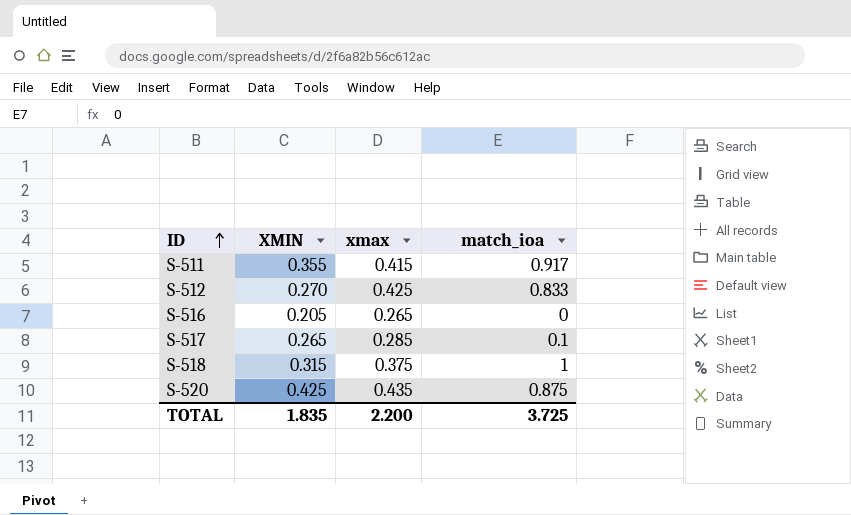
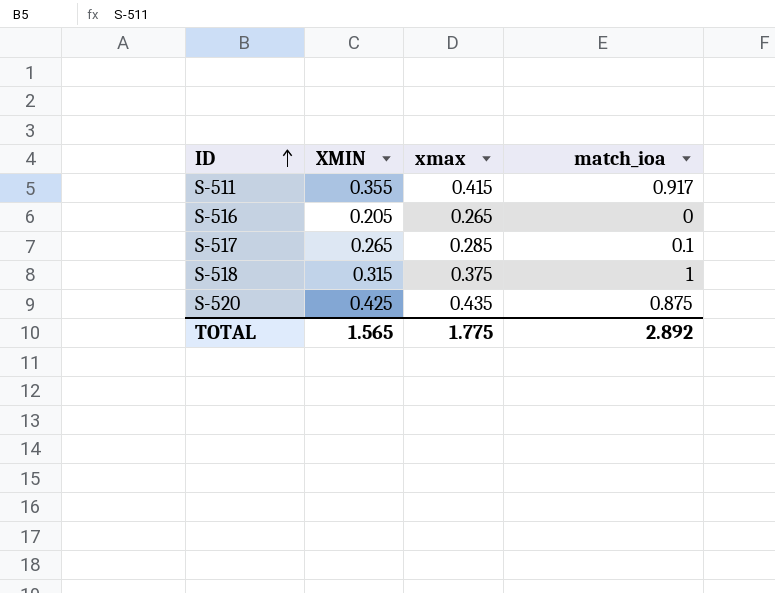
row S-512: 0.270 | 0.425 | 0.833 -> none
TOTAL | XMIN: 1.835 -> 1.565
TOTAL | xmax: 2.200 -> 1.775
TOTAL | match_ioa: 3.725 -> 2.892

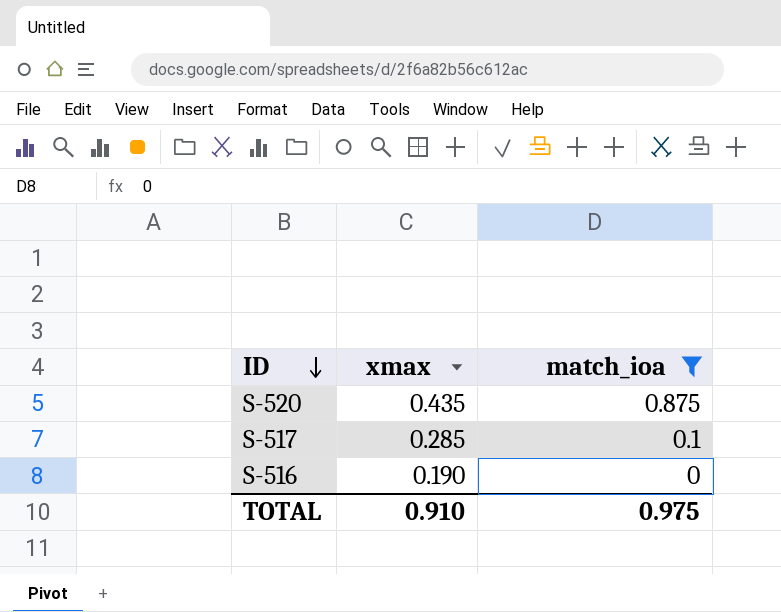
filter: none -> match_ioa <= 0.875
row order: ID ascending -> ID descending
column XMIN | position: 2 -> none
S-516 | xmax: 0.265 -> 0.190
TOTAL | xmax: 1.775 -> 0.910
TOTAL | match_ioa: 2.892 -> 0.975

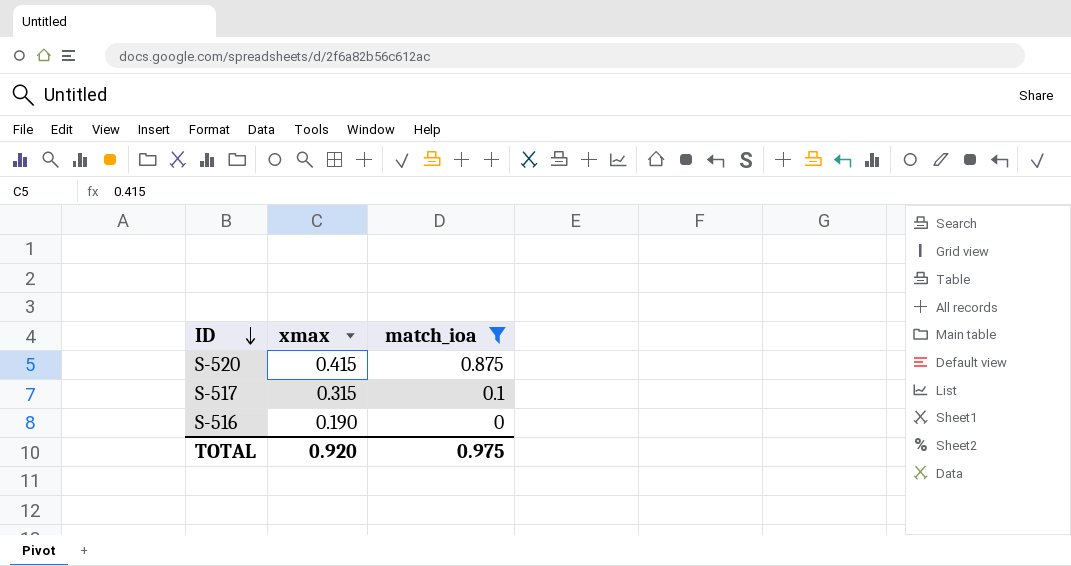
S-520 | xmax: 0.435 -> 0.415
S-517 | xmax: 0.285 -> 0.315
TOTAL | xmax: 0.910 -> 0.920

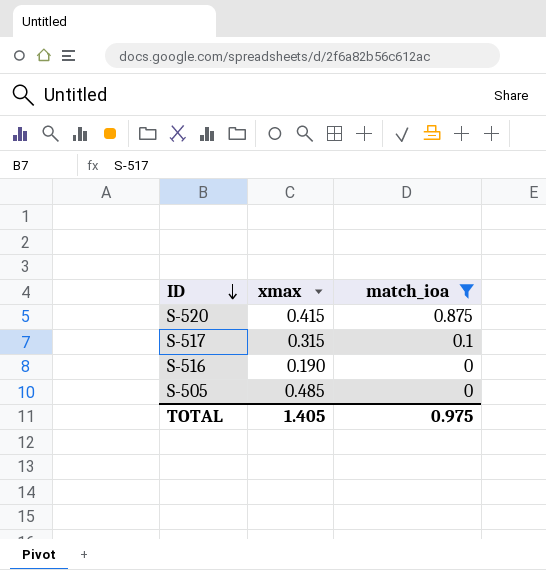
row S-505: none -> 0.485 | 0
TOTAL | xmax: 0.920 -> 1.405

